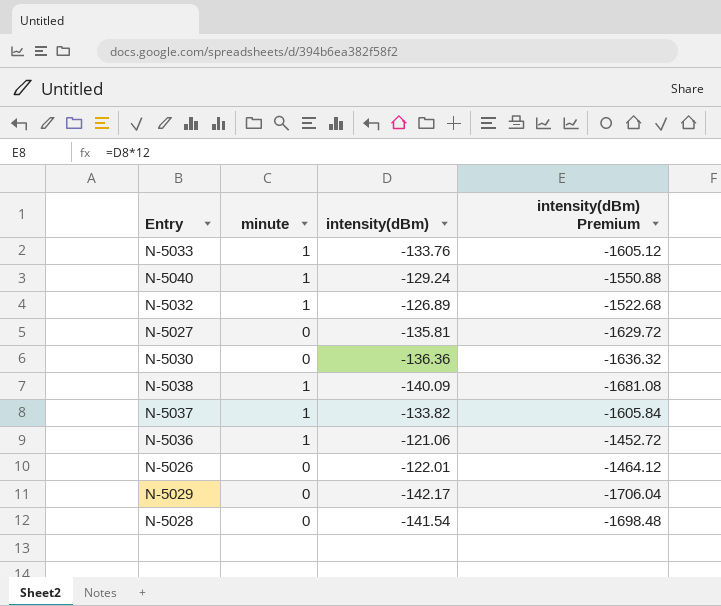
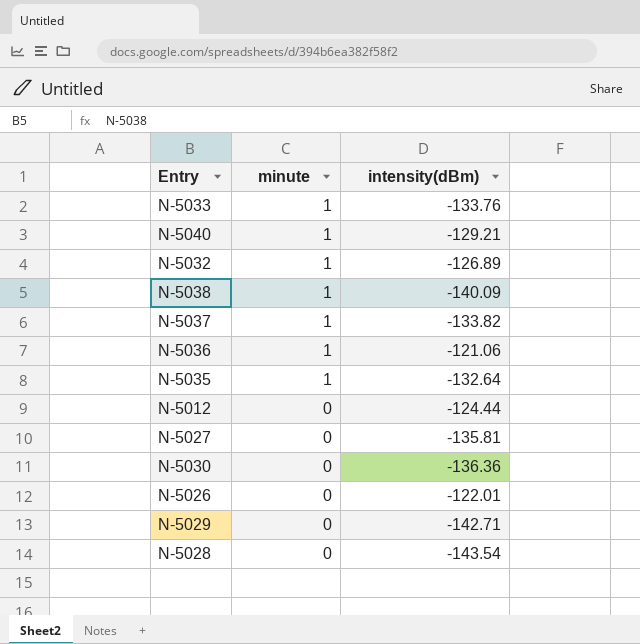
row order: none -> minute descending
column intensity(dBm) Premium | formula: [intensity(dBm)] * 12 -> none
N-5040 | intensity(dBm): -129.24 -> -129.21
row N-5035: none -> 1 | -132.64
row N-5012: none -> 0 | -124.44
N-5029 | intensity(dBm): -142.17 -> -142.71
N-5028 | intensity(dBm): -141.54 -> -143.54

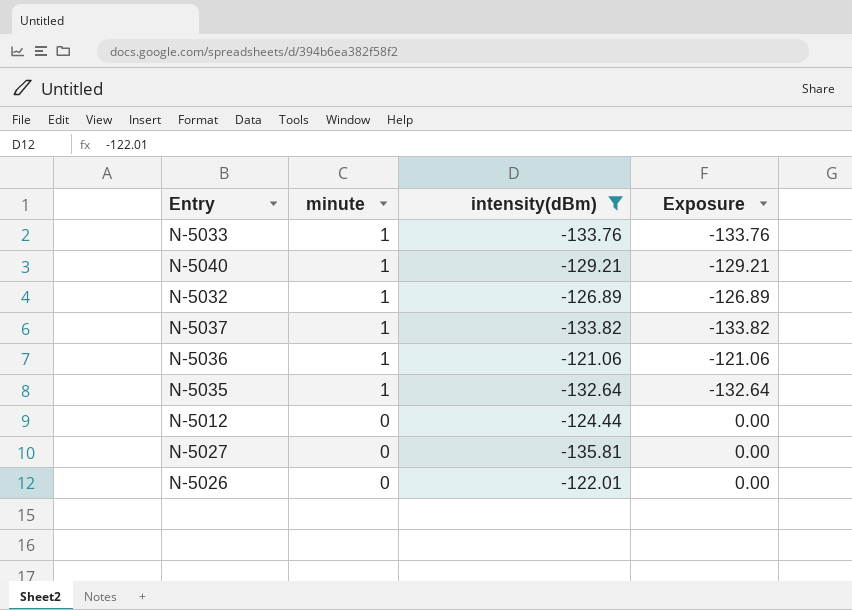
filter: none -> intensity(dBm) >= -135.81
column Exposure | formula: none -> [minute] * [intensity(dBm)]

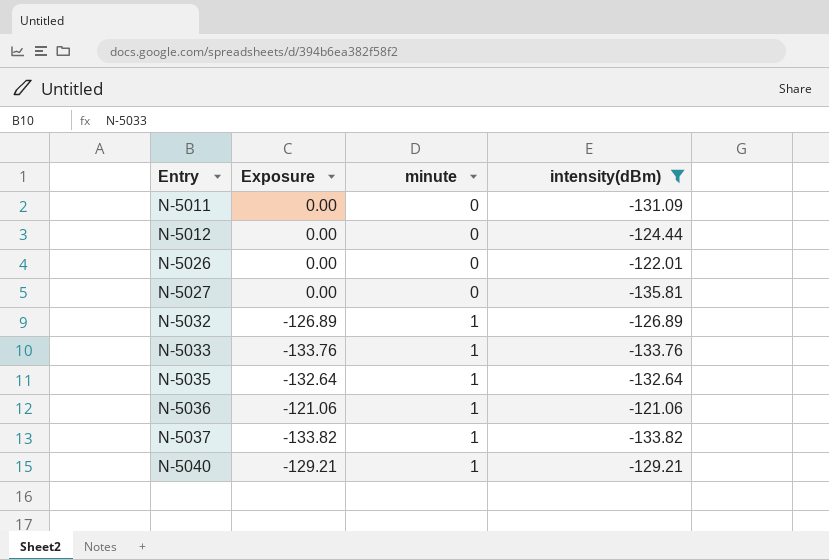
row order: minute descending -> Entry ascending
column Exposure | position: 4 -> 2
row N-5011: none -> 0.00 | 0 | -131.09

